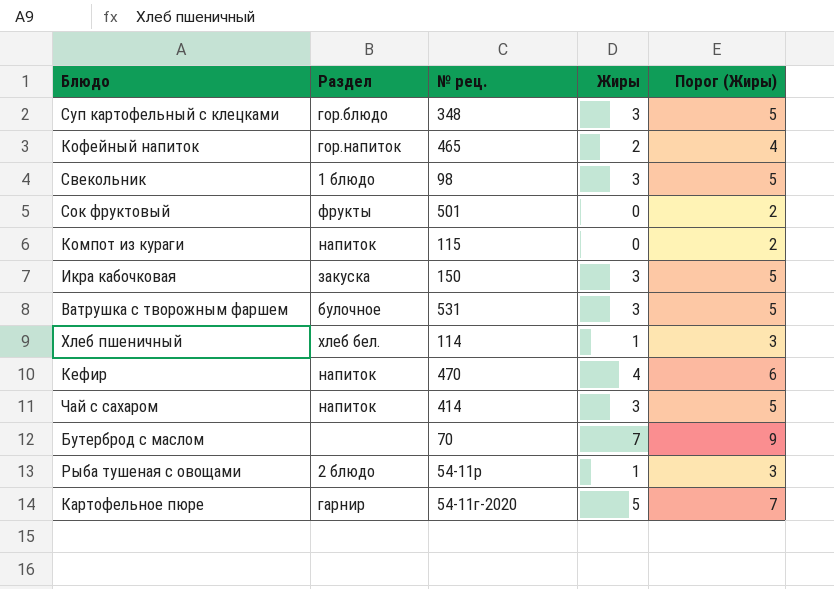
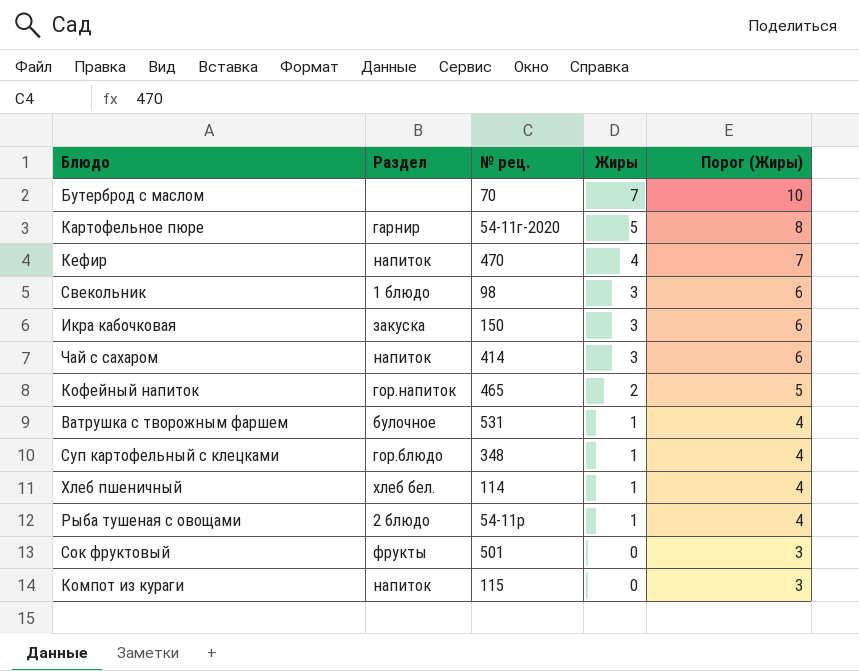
row order: none -> Жиры descending
column Порог (Жиры) | formula: [Жиры] + 2 -> [Жиры] + 3
Ватрушка с творожным фаршем | Жиры: 3 -> 1
Суп картофельный с клецками | Жиры: 3 -> 1

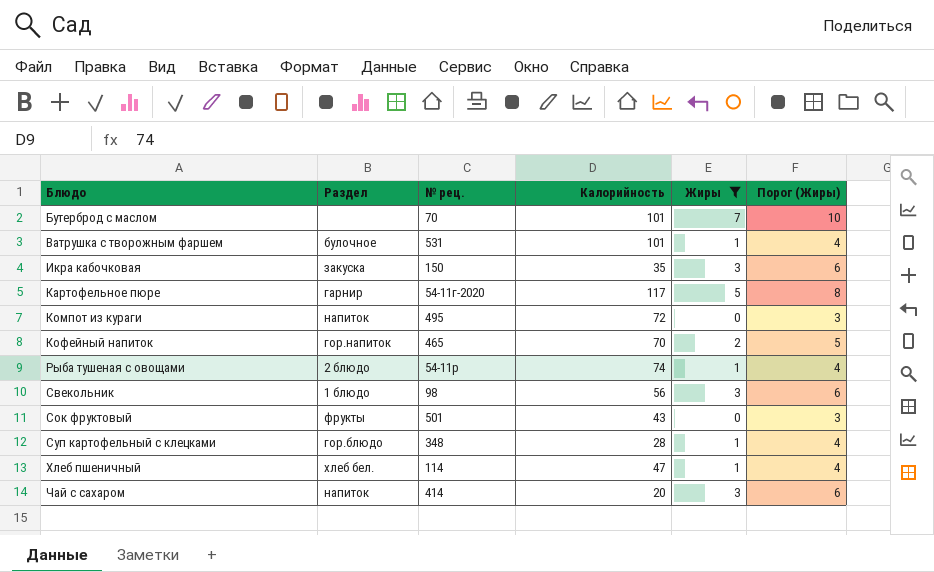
filter: none -> Жиры != 4
row order: Жиры descending -> Блюдо ascending
column Калорийность | position: none -> 4
Компот из кураги | № рец.: 115 -> 495

